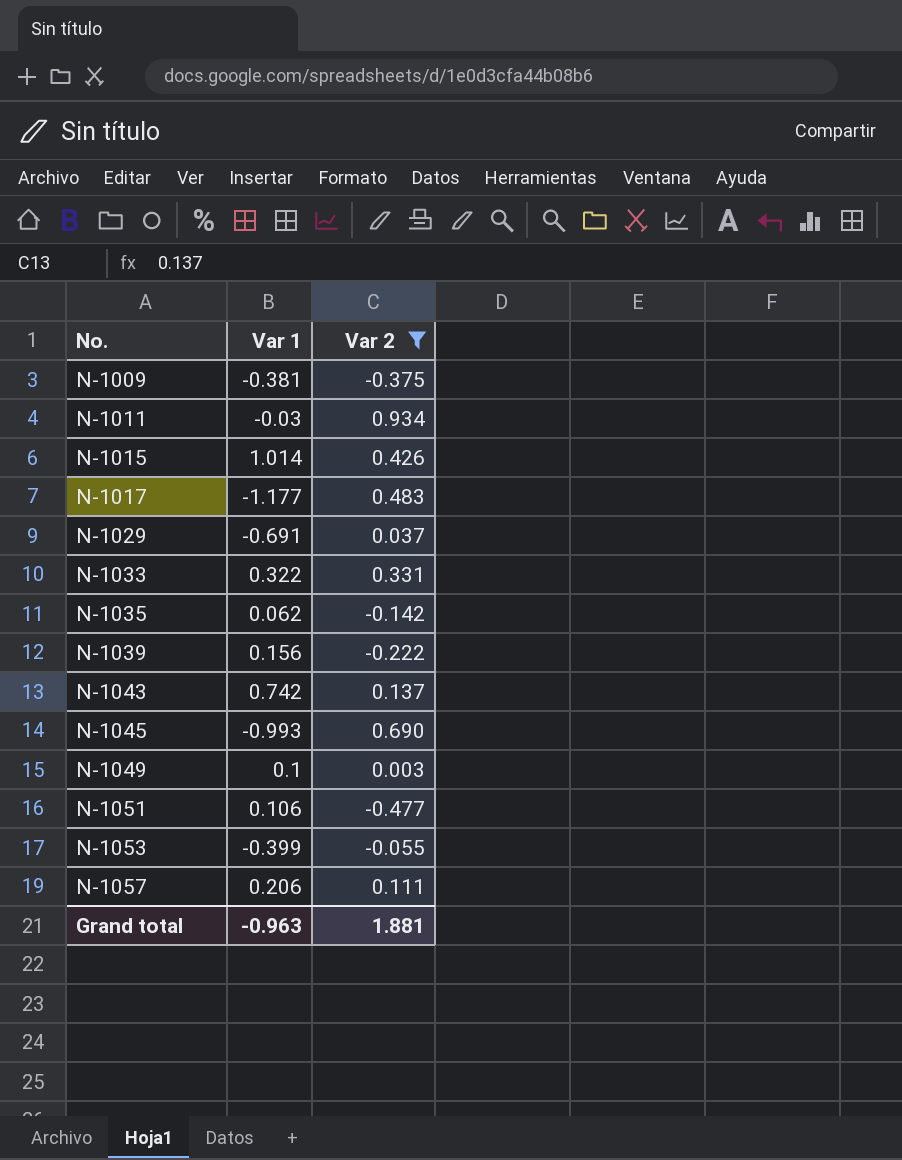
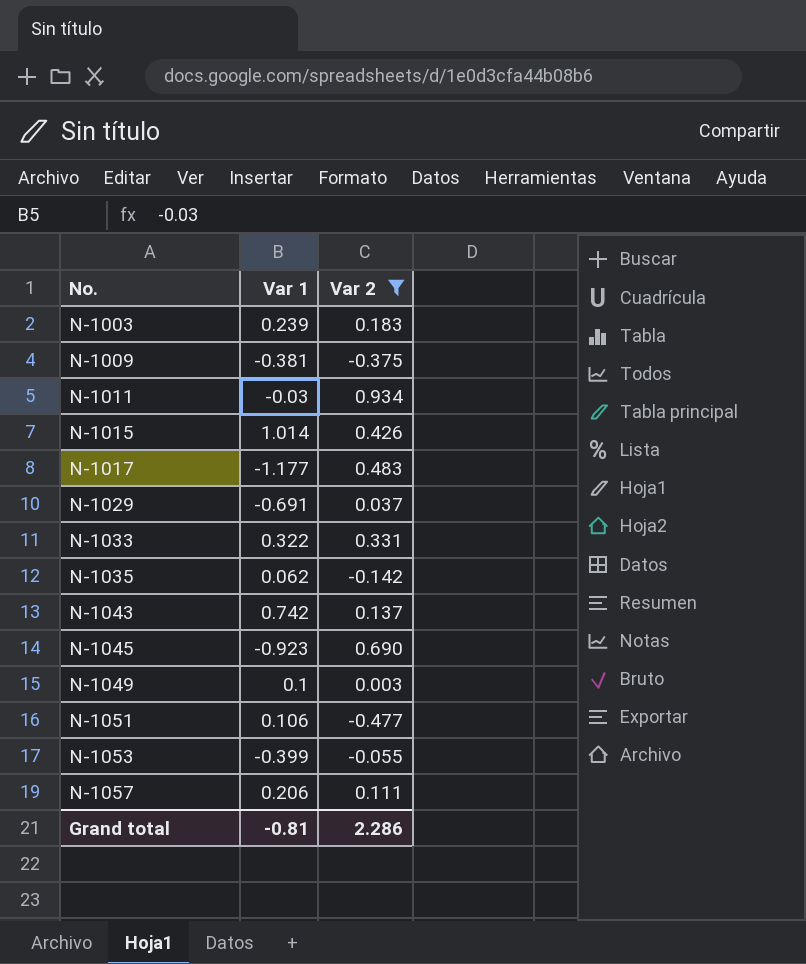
row N-1039: 0.156 | -0.222 -> none
row N-1003: none -> 0.239 | 0.183
N-1045 | Var 1: -0.993 -> -0.923
Grand total | Var 1: -0.963 -> -0.81
Grand total | Var 2: 1.881 -> 2.286

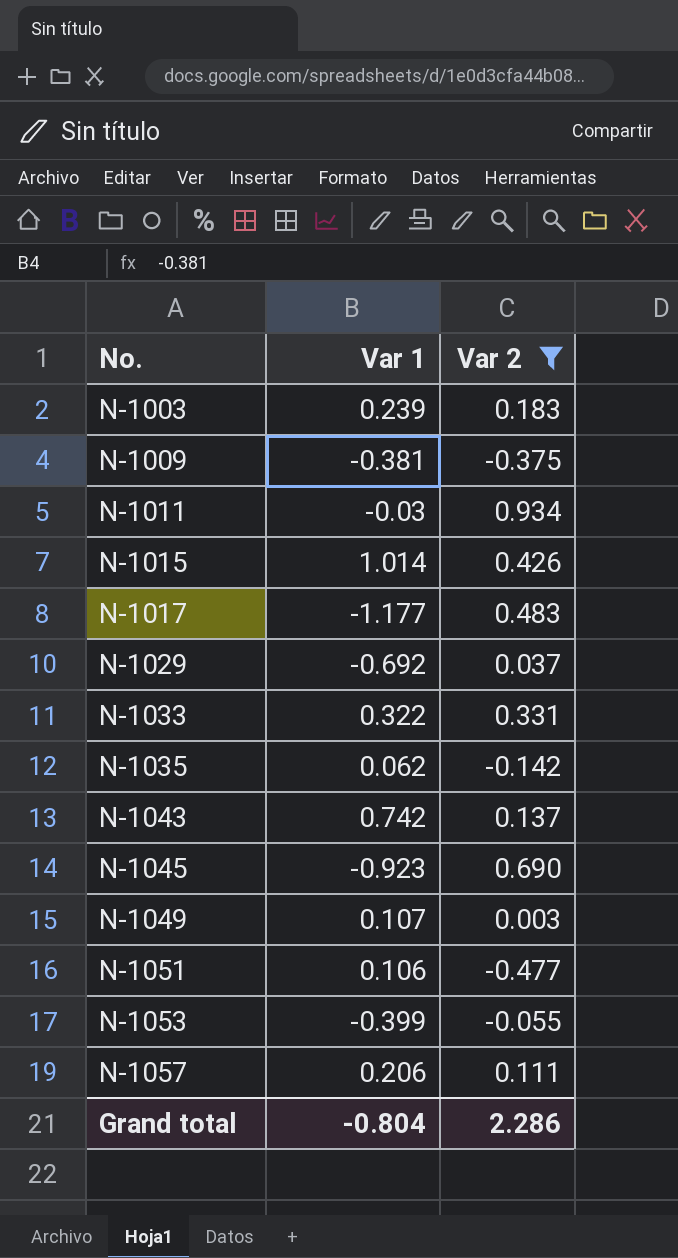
N-1029 | Var 1: -0.691 -> -0.692
N-1049 | Var 1: 0.1 -> 0.107
Grand total | Var 1: -0.81 -> -0.804

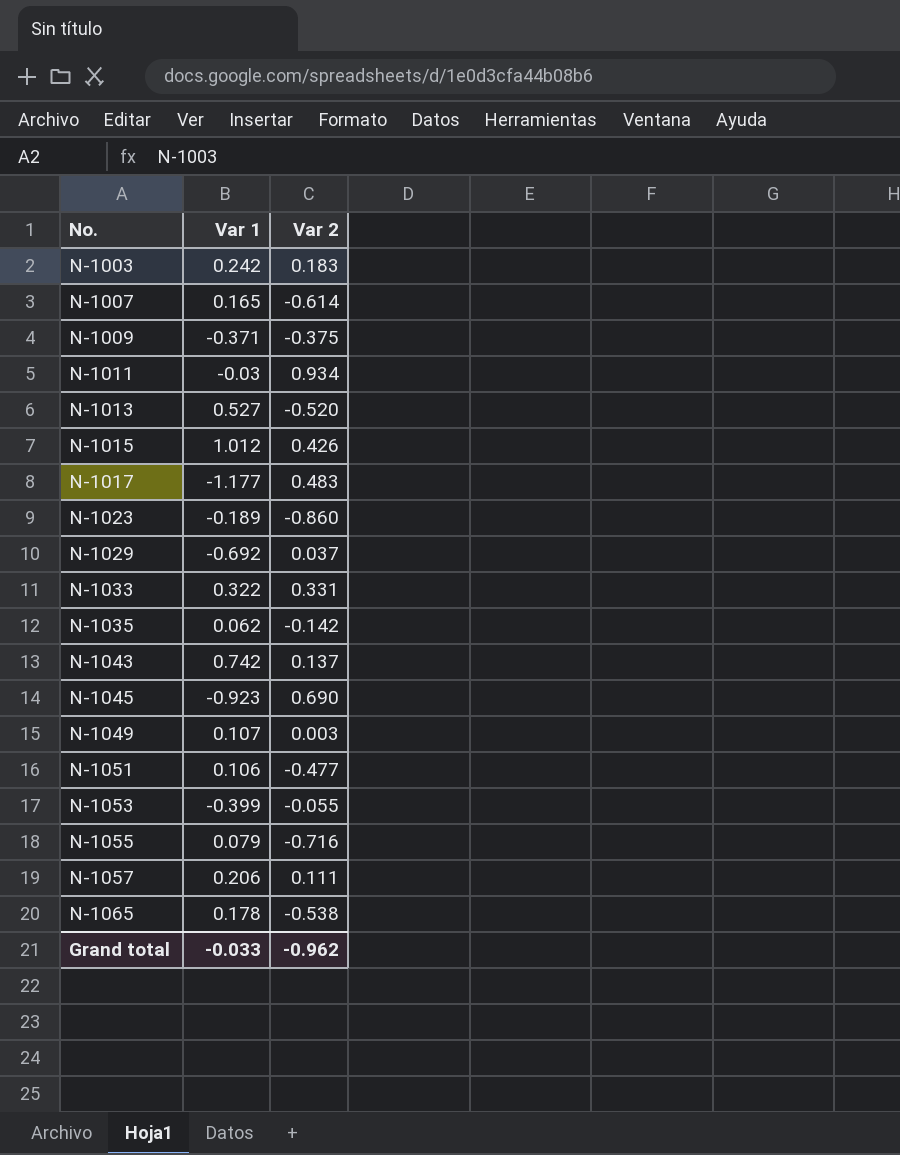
filter: Var 2 >= -0.477 -> none
N-1003 | Var 1: 0.239 -> 0.242
N-1009 | Var 1: -0.381 -> -0.371
N-1015 | Var 1: 1.014 -> 1.012
Grand total | Var 1: -0.804 -> -0.033
Grand total | Var 2: 2.286 -> -0.962

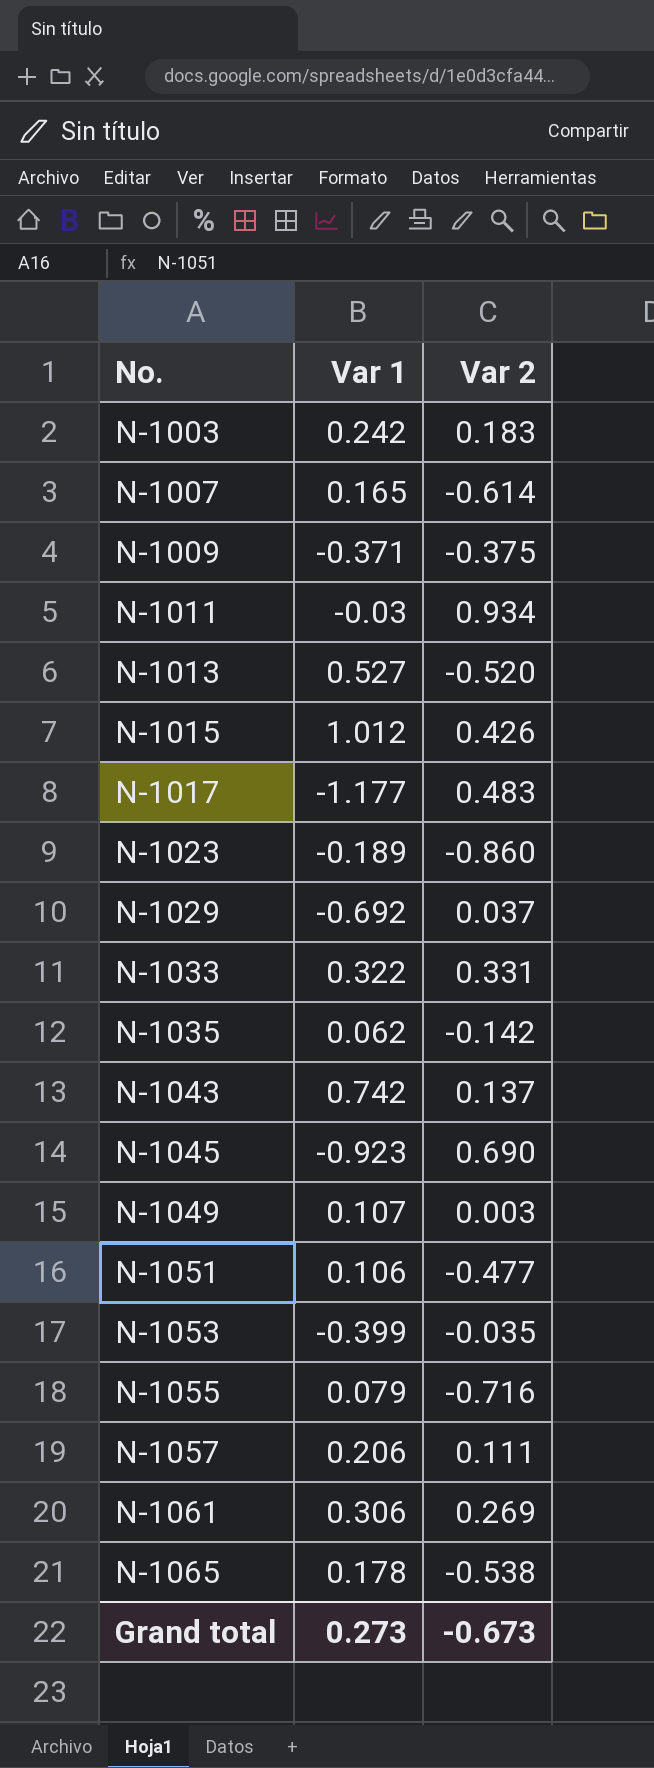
N-1053 | Var 2: -0.055 -> -0.035
row N-1061: none -> 0.306 | 0.269
Grand total | Var 1: -0.033 -> 0.273
Grand total | Var 2: -0.962 -> -0.673

